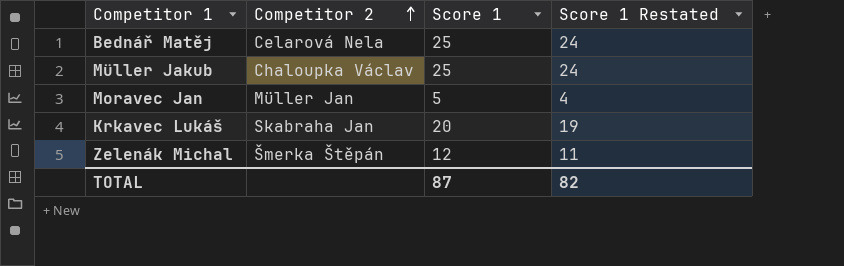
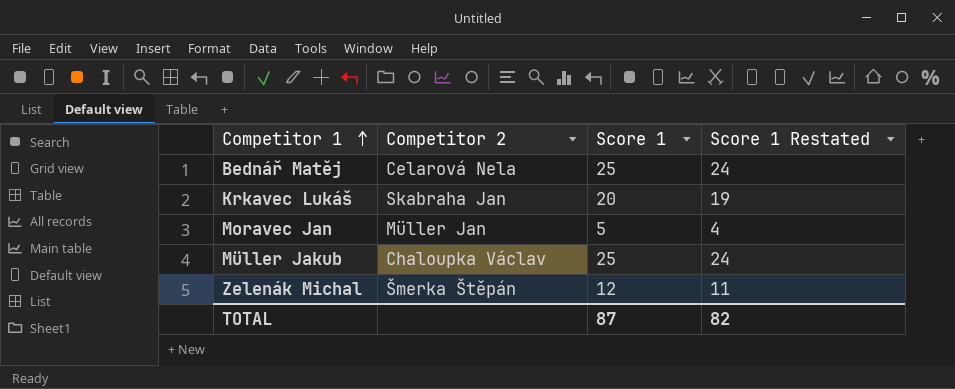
row order: Competitor 2 ascending -> Competitor 1 ascending

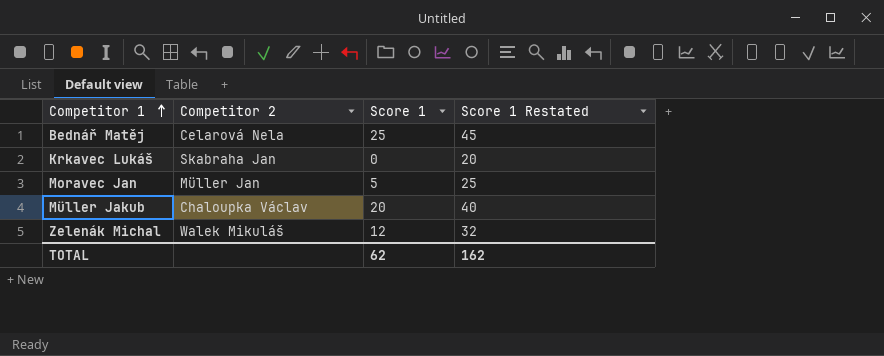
column Score 1 Restated | formula: [Score 1] - 1 -> [Score 1] + 20
Krkavec Lukáš | Score 1: 20 -> 0
Müller Jakub | Score 1: 25 -> 20
Zelenák Michal | Competitor 2: Šmerka Štěpán -> Walek Mikuláš
TOTAL | Score 1: 87 -> 62
TOTAL | Score 1 Restated: 82 -> 162

